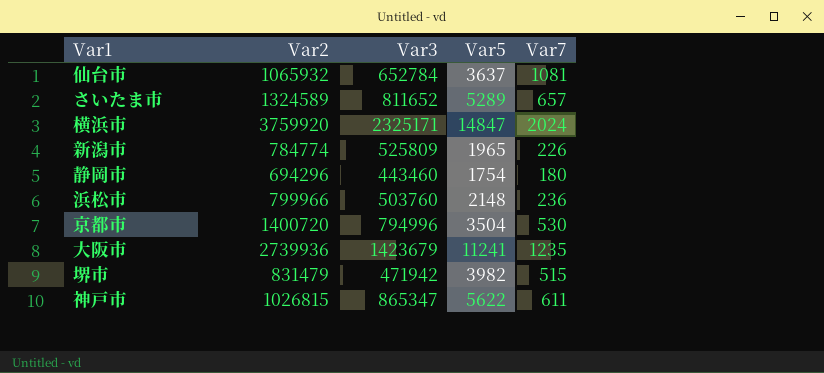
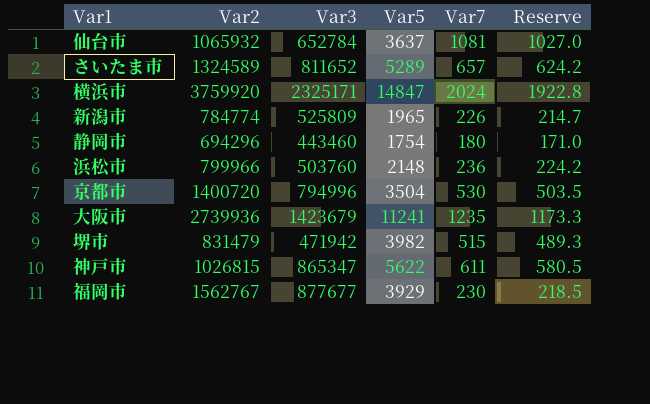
column Reserve | formula: none -> [Var7] * 0.95
row 福岡市: none -> 1562767 | 877677 | 3929 | 230 | 218.5

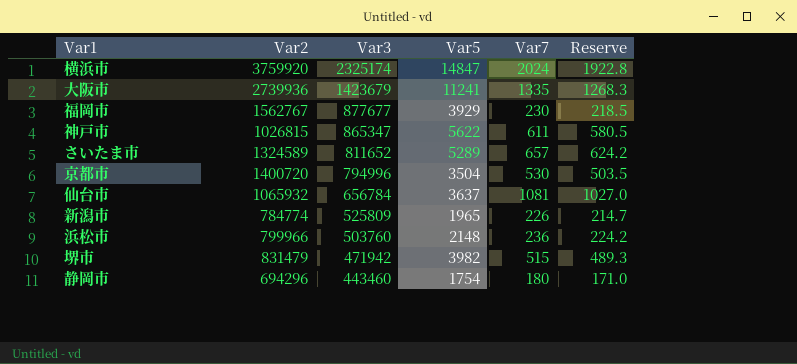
row order: none -> Var3 descending
横浜市 | Var3: 2325171 -> 2325174
大阪市 | Var7: 1235 -> 1335
大阪市 | Reserve: 1173.3 -> 1268.3
仙台市 | Var3: 652784 -> 656784

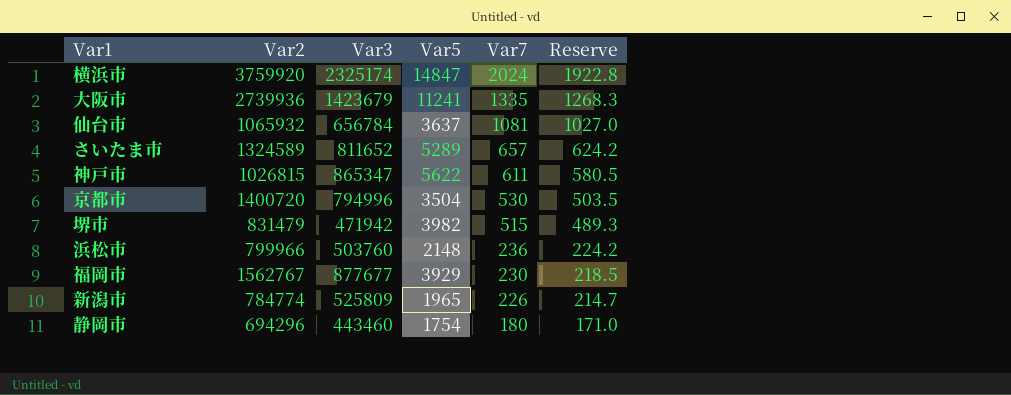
row order: Var3 descending -> Var7 descending

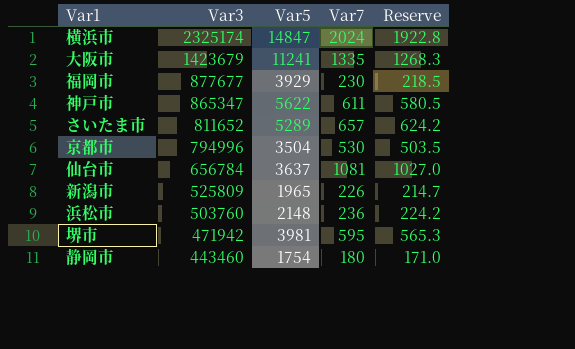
row order: Var7 descending -> Var3 descending
column Var2 | position: 2 -> none
堺市 | Var5: 3982 -> 3981
堺市 | Var7: 515 -> 595
堺市 | Reserve: 489.3 -> 565.3

